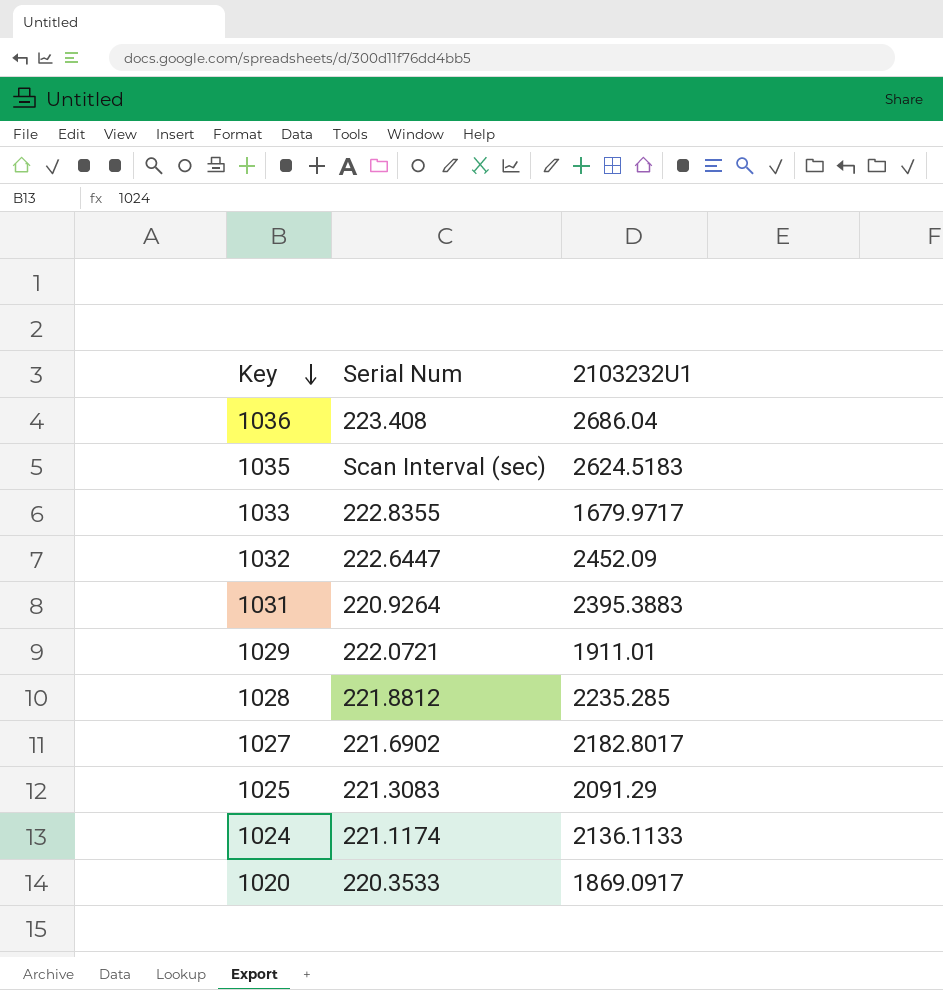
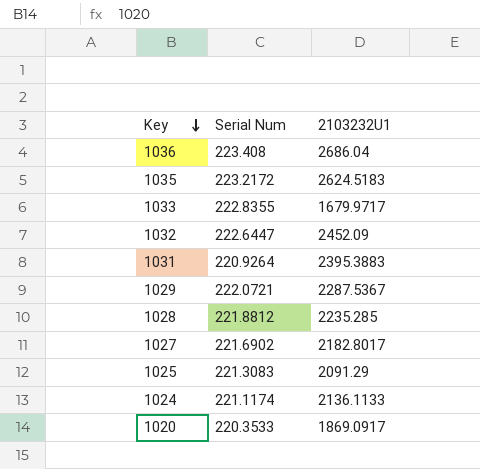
1035 | Serial Num: Scan Interval (sec) -> 223.2172
1029 | 2103232U1: 1911.01 -> 2287.5367

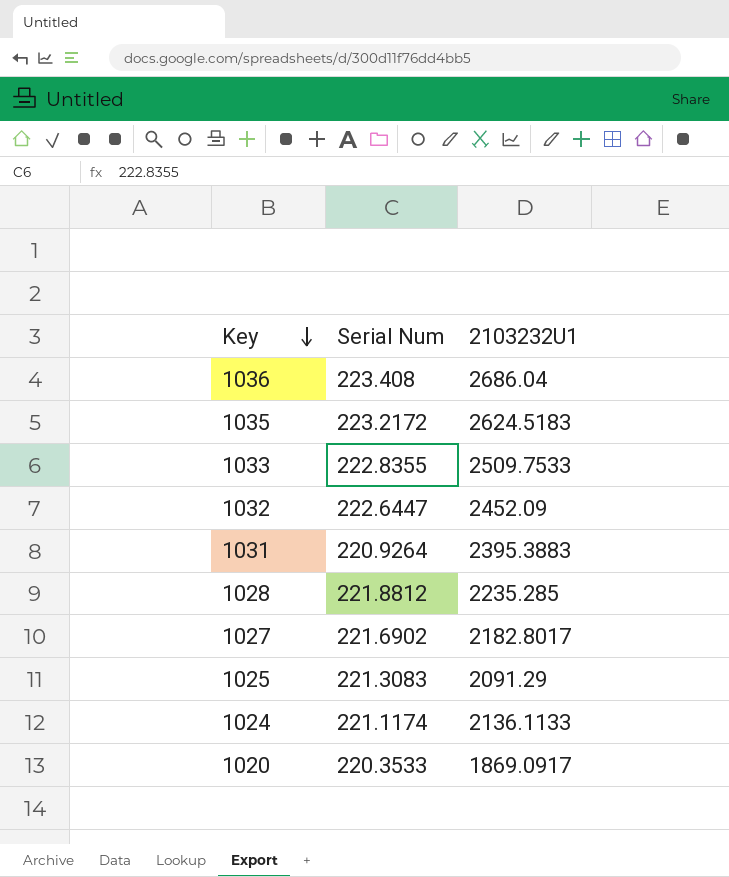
row 1029: 222.0721 | 2287.5367 -> none
1033 | 2103232U1: 1679.9717 -> 2509.7533

